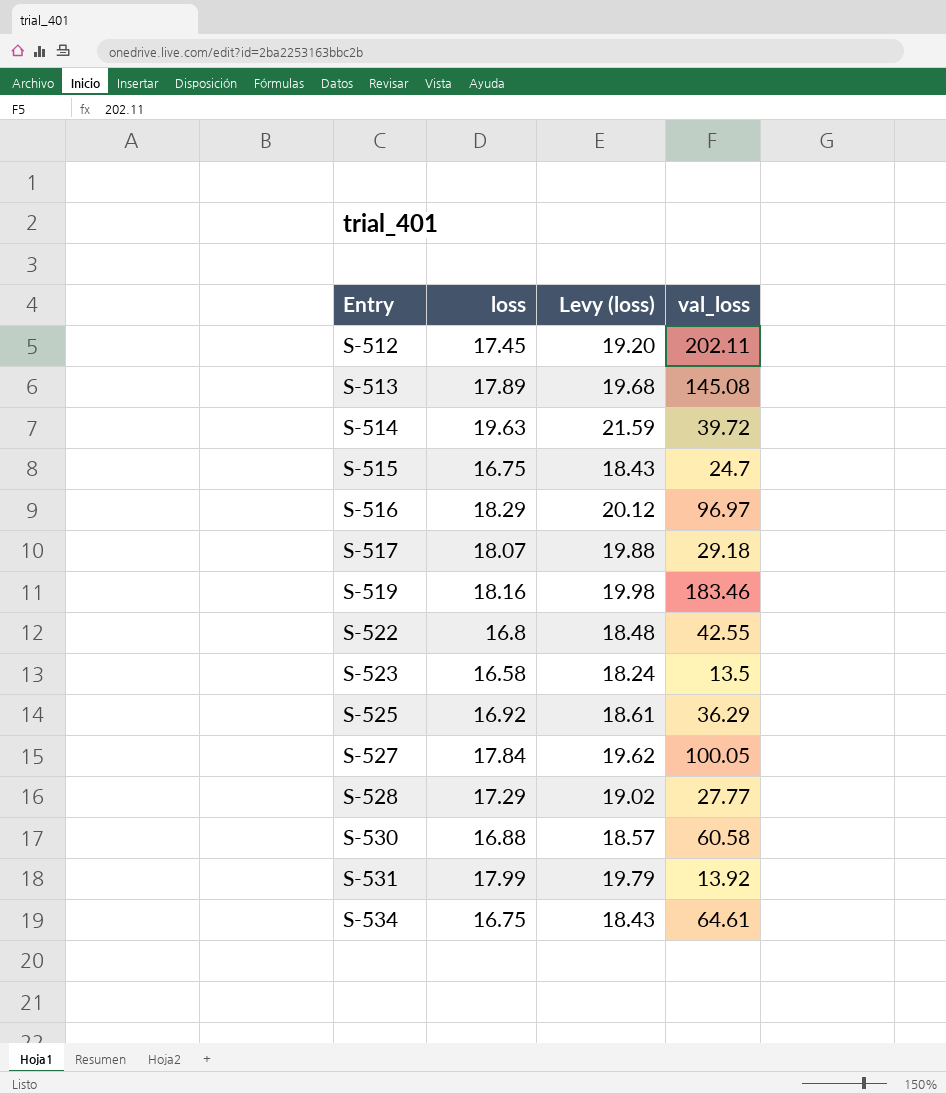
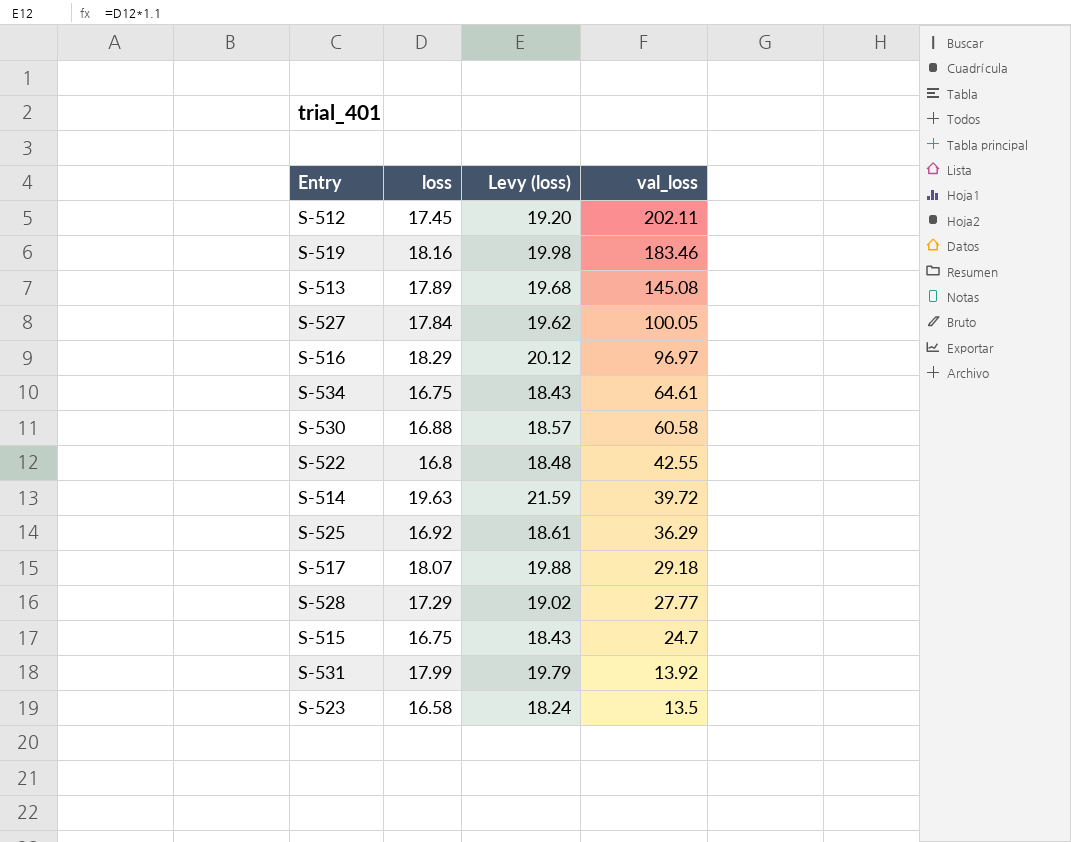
row order: Entry ascending -> val_loss descending

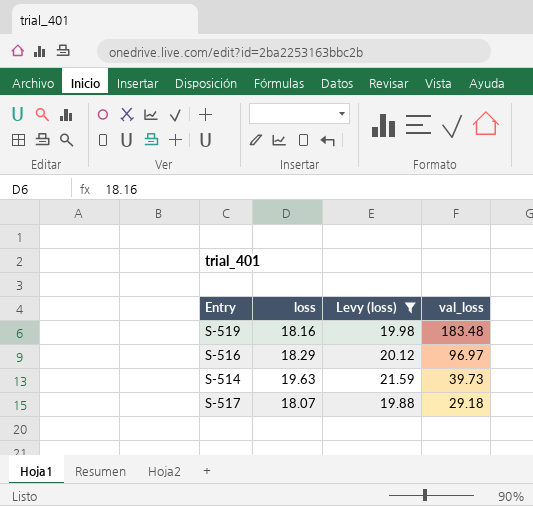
filter: none -> Levy (loss) >= 19.88
S-519 | val_loss: 183.46 -> 183.48
S-514 | val_loss: 39.72 -> 39.73

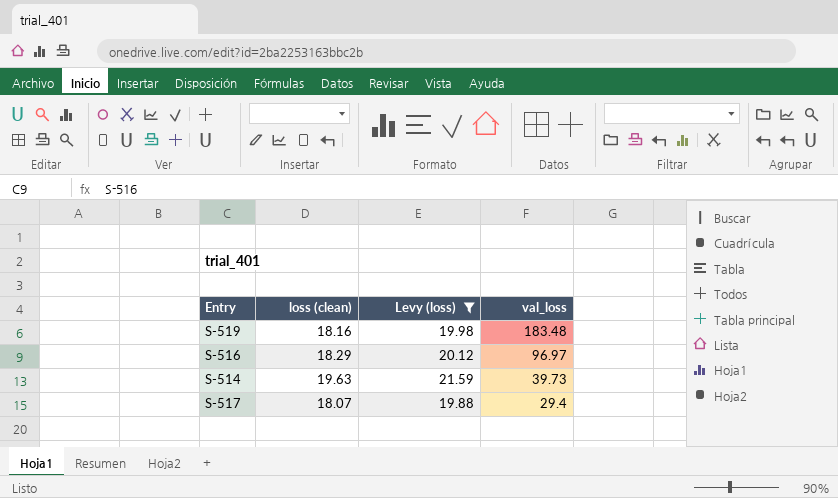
column name: loss -> loss (clean)
S-517 | val_loss: 29.18 -> 29.4

